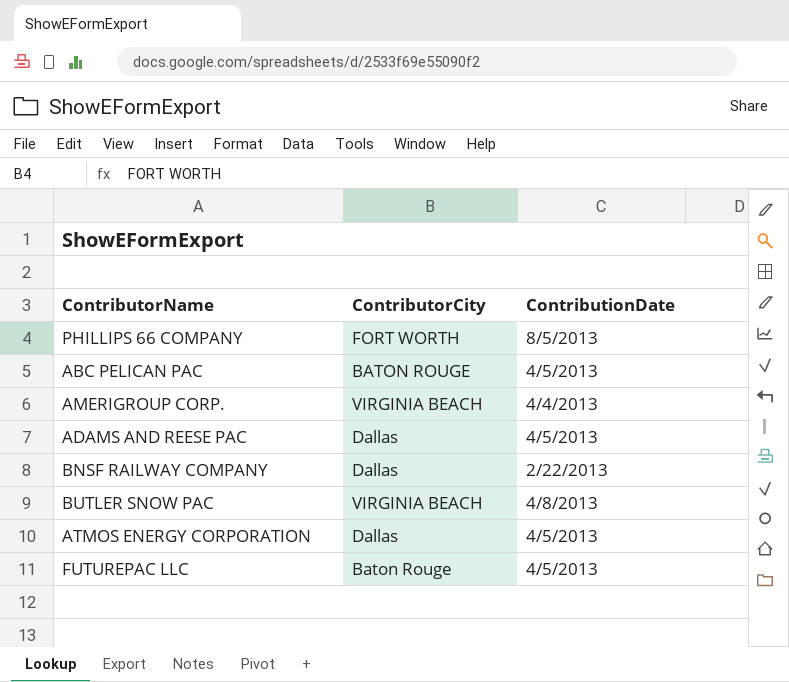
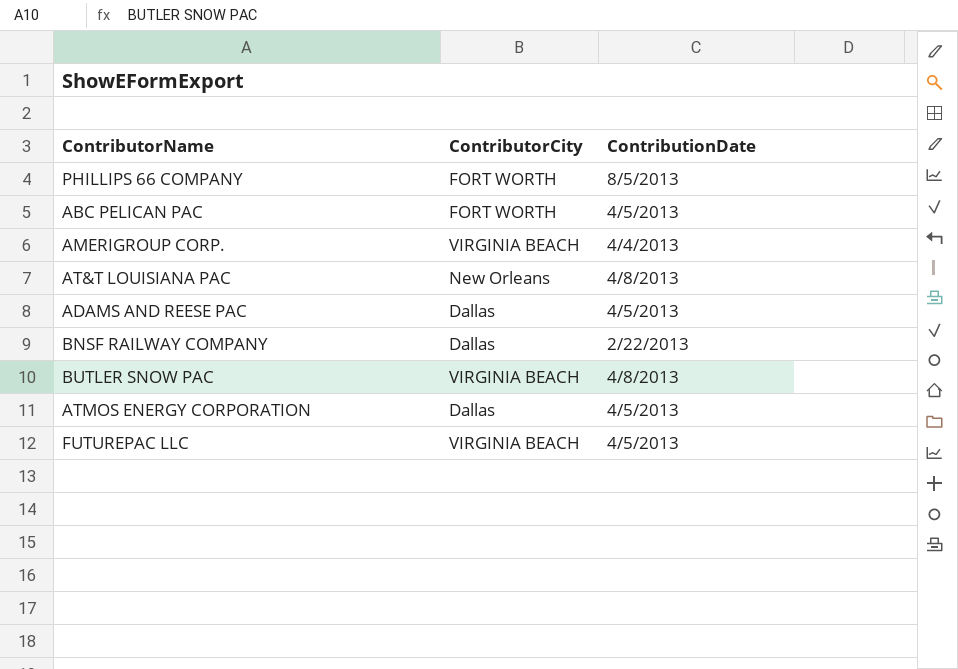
ABC PELICAN PAC | ContributorCity: BATON ROUGE -> FORT WORTH
row AT&T LOUISIANA PAC: none -> New Orleans | 4/8/2013
FUTUREPAC LLC | ContributorCity: Baton Rouge -> VIRGINIA BEACH

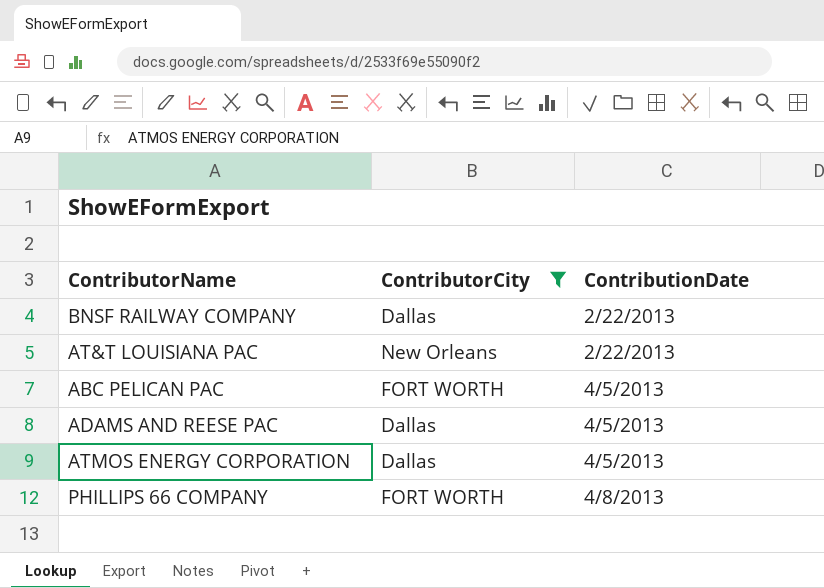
filter: none -> ContributorCity != VIRGINIA BEACH
row order: none -> ContributionDate ascending
AT&T LOUISIANA PAC | ContributionDate: 4/8/2013 -> 2/22/2013
PHILLIPS 66 COMPANY | ContributionDate: 8/5/2013 -> 4/8/2013

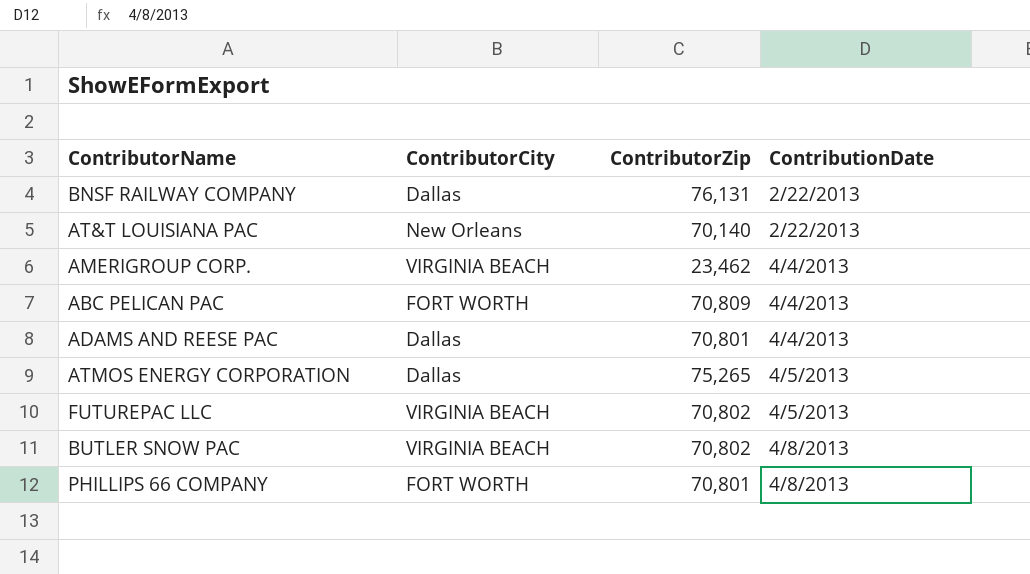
filter: ContributorCity != VIRGINIA BEACH -> none
column ContributorZip | position: none -> 3
ABC PELICAN PAC | ContributionDate: 4/5/2013 -> 4/4/2013
ADAMS AND REESE PAC | ContributionDate: 4/5/2013 -> 4/4/2013

